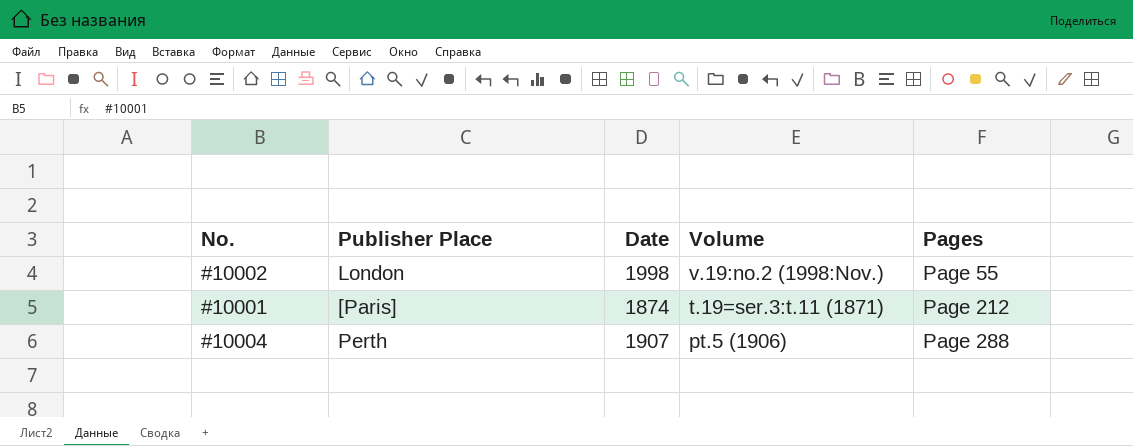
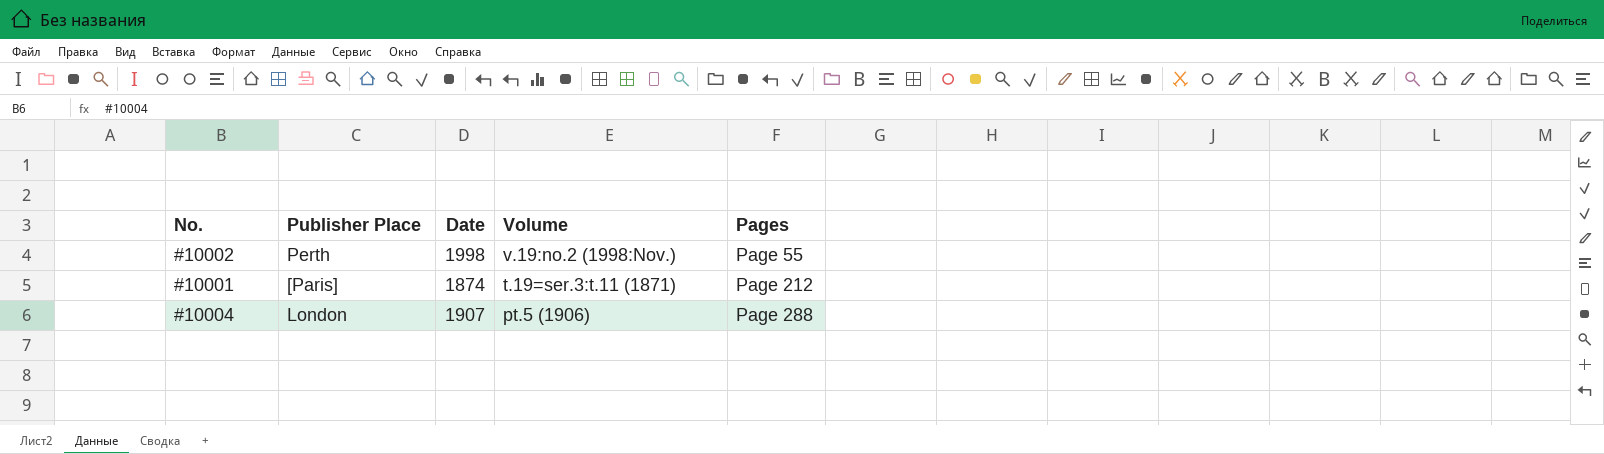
#10002 | Publisher Place: London -> Perth
#10004 | Publisher Place: Perth -> London

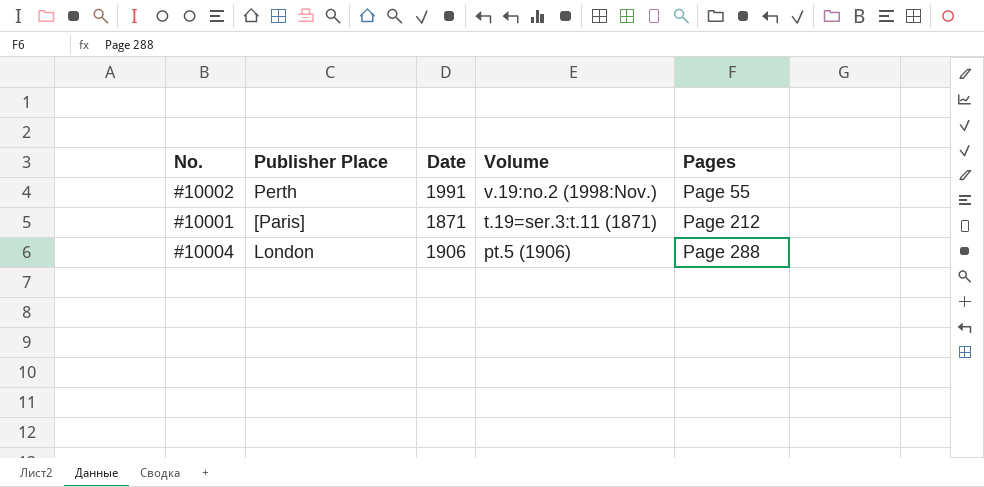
#10002 | Date: 1998 -> 1991
#10001 | Date: 1874 -> 1871
#10004 | Date: 1907 -> 1906

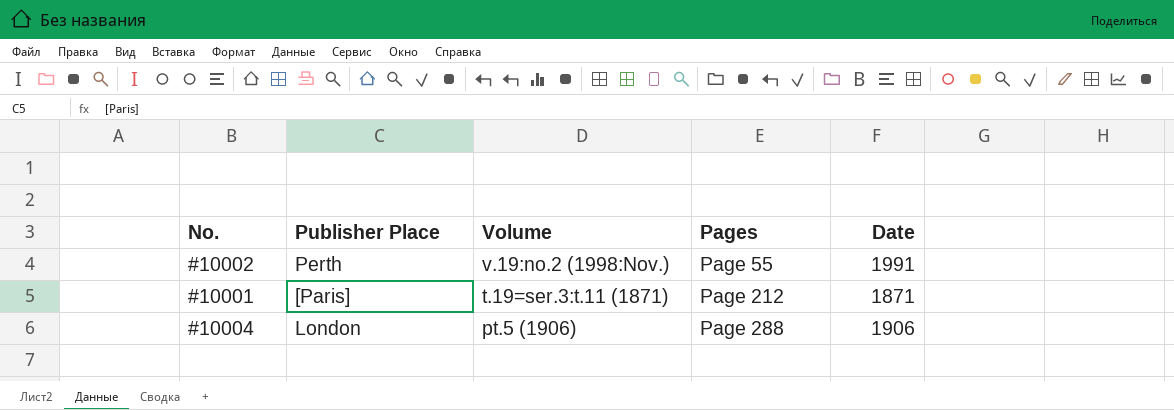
column Date | position: 3 -> 5

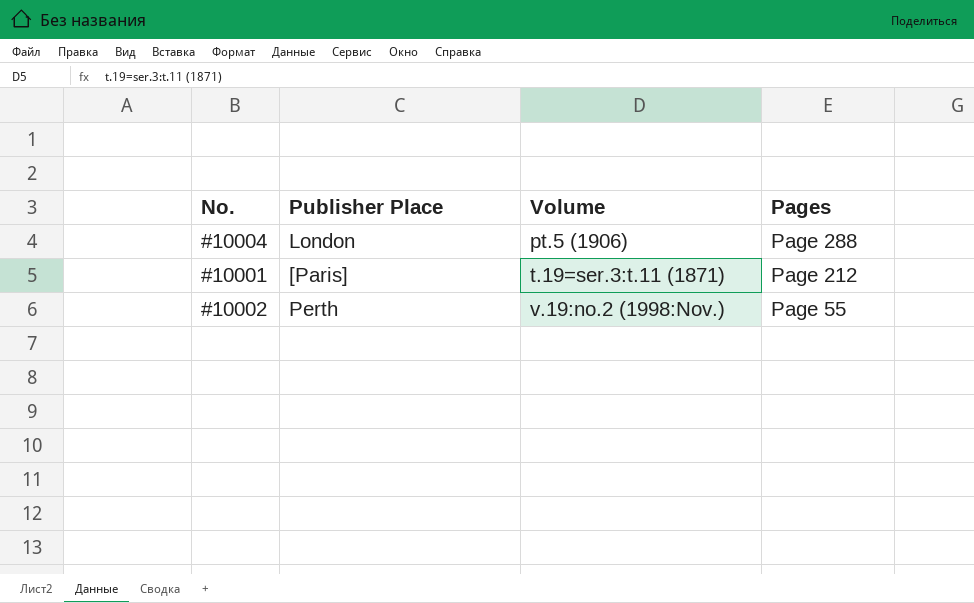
row order: Volume descending -> Volume ascending
column Date | position: 5 -> none

